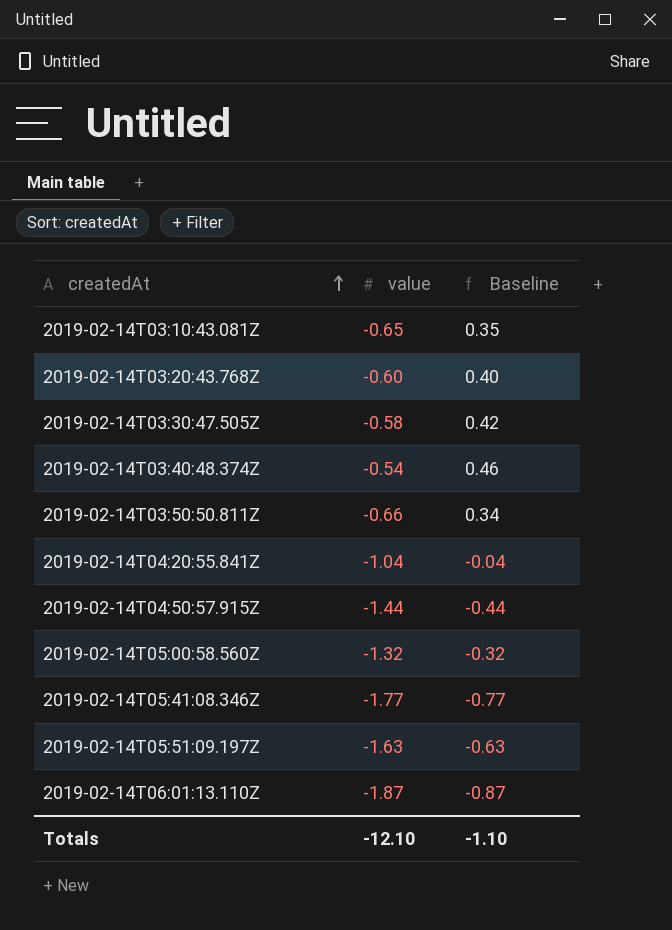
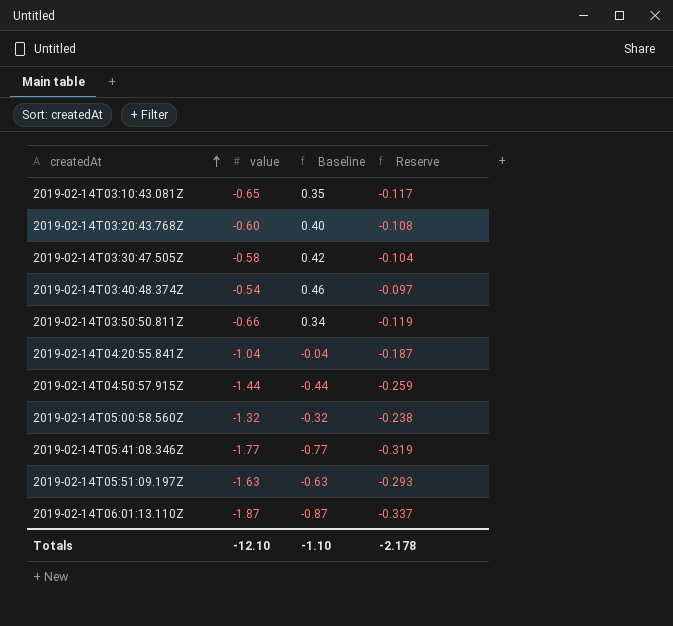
column Reserve | formula: none -> [value] * 0.18

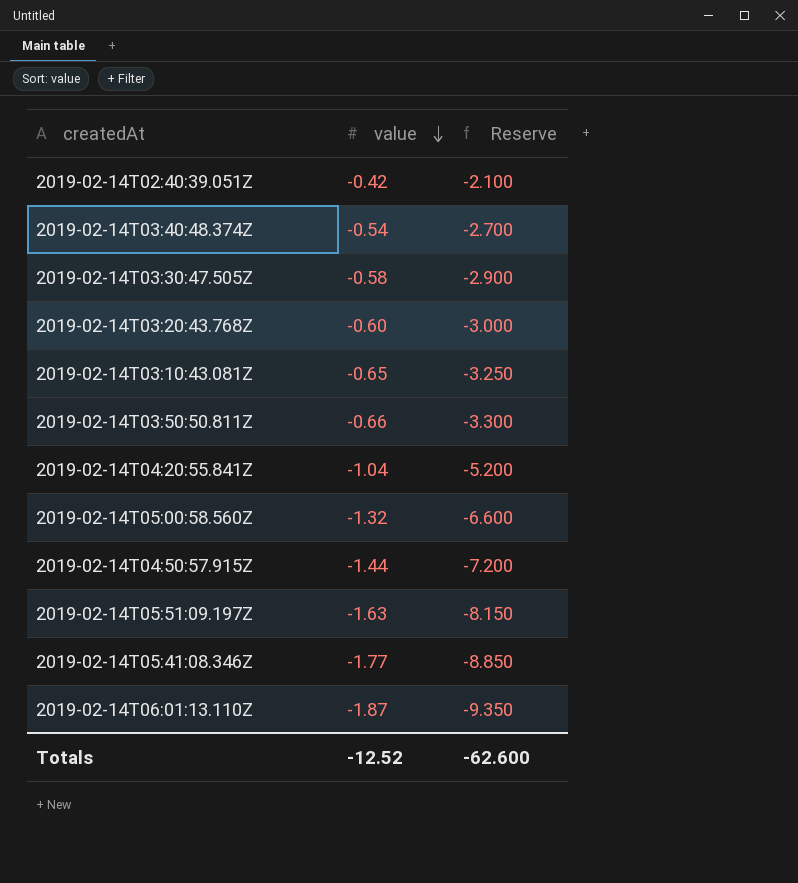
row order: createdAt ascending -> value descending
column Baseline | formula: [value] + 1 -> none
column Reserve | formula: [value] * 0.18 -> [value] * 5
row 2019-02-14T02:40:39.051Z: none -> -0.42 | -2.100
Totals | value: -12.10 -> -12.52
Totals | Reserve: -2.178 -> -62.600

